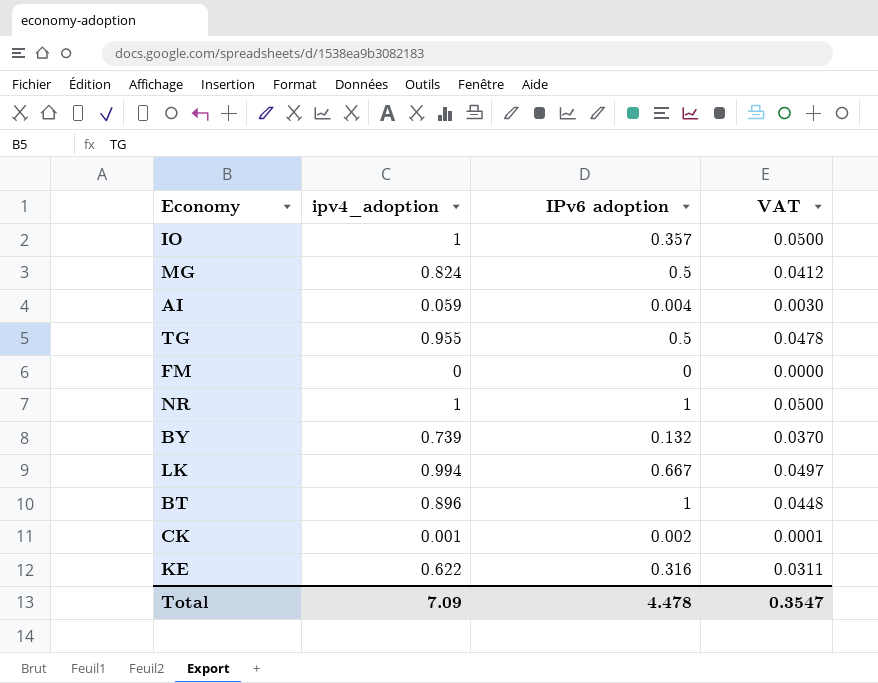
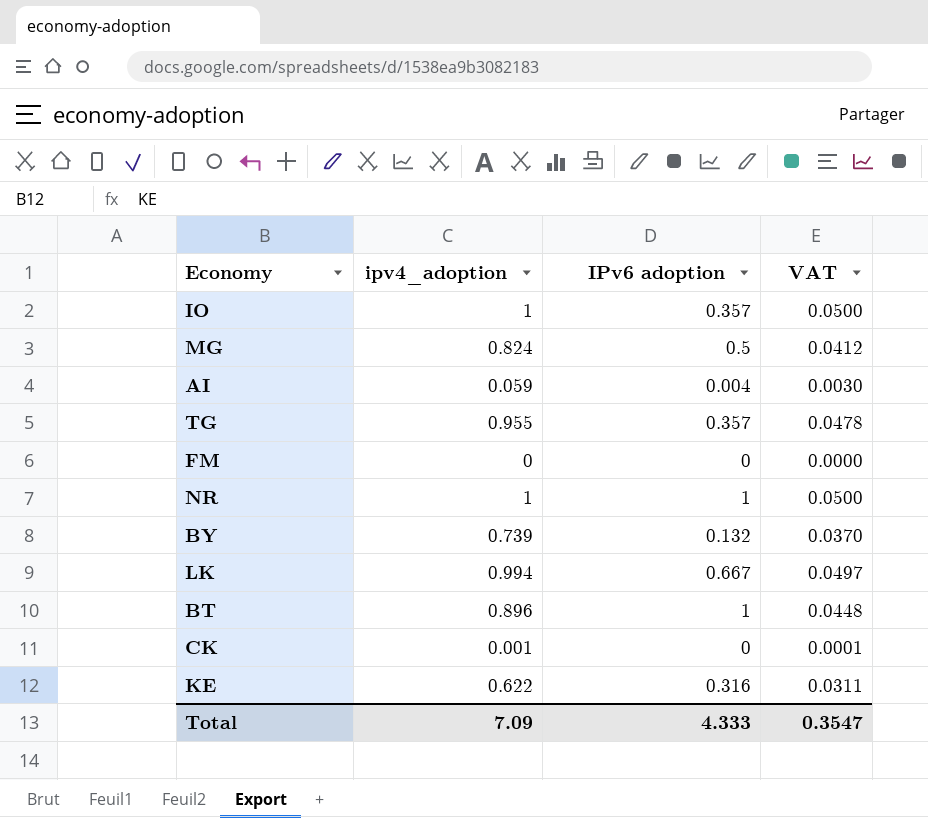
TG | IPv6 adoption: 0.5 -> 0.357
CK | IPv6 adoption: 0.002 -> 0
Total | IPv6 adoption: 4.478 -> 4.333

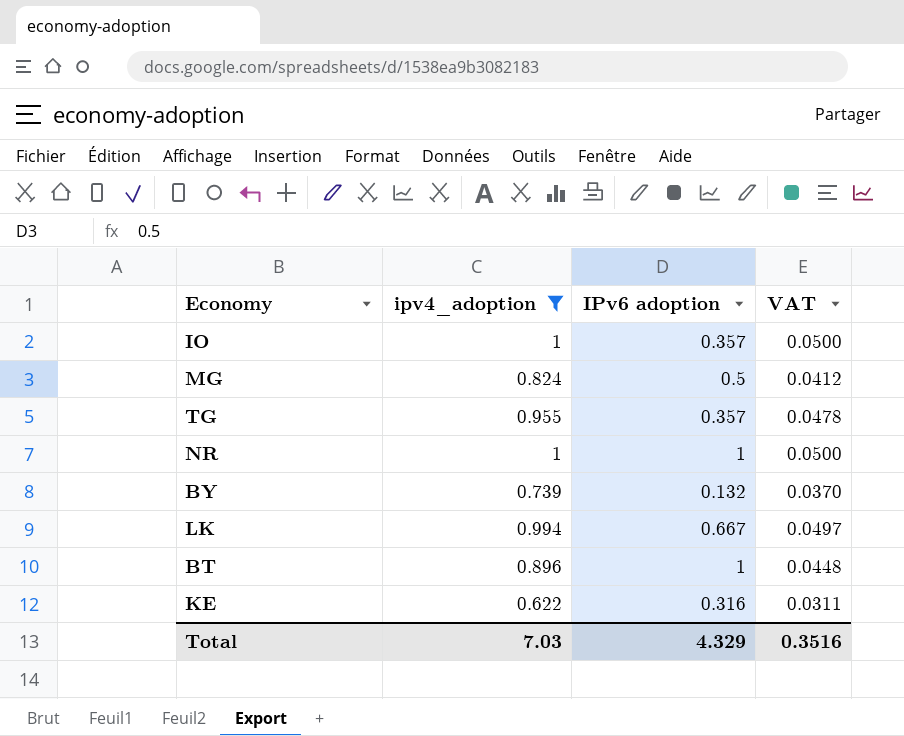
filter: none -> ipv4_adoption >= 0.622
Total | ipv4_adoption: 7.09 -> 7.03
Total | IPv6 adoption: 4.333 -> 4.329
Total | VAT: 0.3547 -> 0.3516

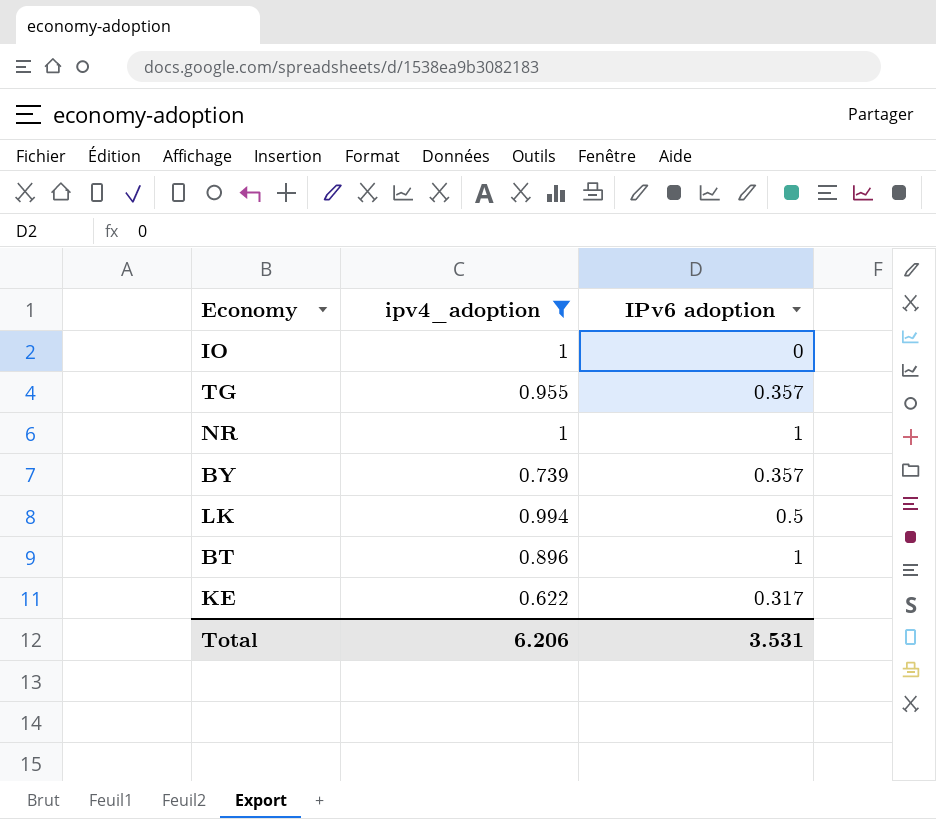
column VAT | formula: [ipv4_adoption] * 0.05 -> none
row MG: 0.824 | 0.5 | 0.0412 -> none
IO | IPv6 adoption: 0.357 -> 0
BY | IPv6 adoption: 0.132 -> 0.357
LK | IPv6 adoption: 0.667 -> 0.5
KE | IPv6 adoption: 0.316 -> 0.317
Total | ipv4_adoption: 7.03 -> 6.206
Total | IPv6 adoption: 4.329 -> 3.531

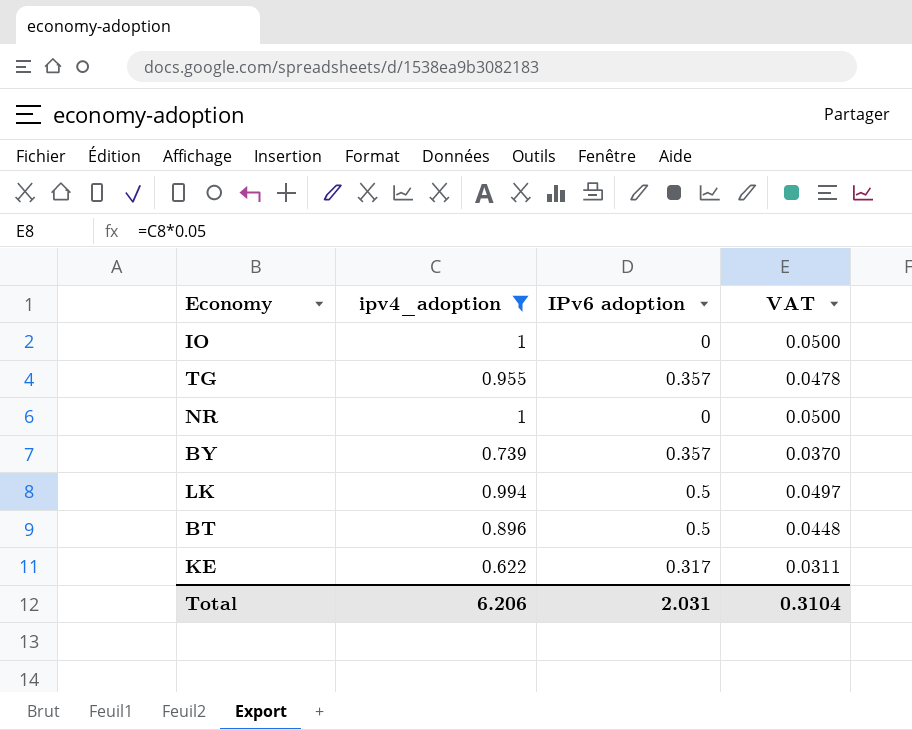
column VAT | formula: none -> [ipv4_adoption] * 0.05
NR | IPv6 adoption: 1 -> 0
BT | IPv6 adoption: 1 -> 0.5
Total | IPv6 adoption: 3.531 -> 2.031

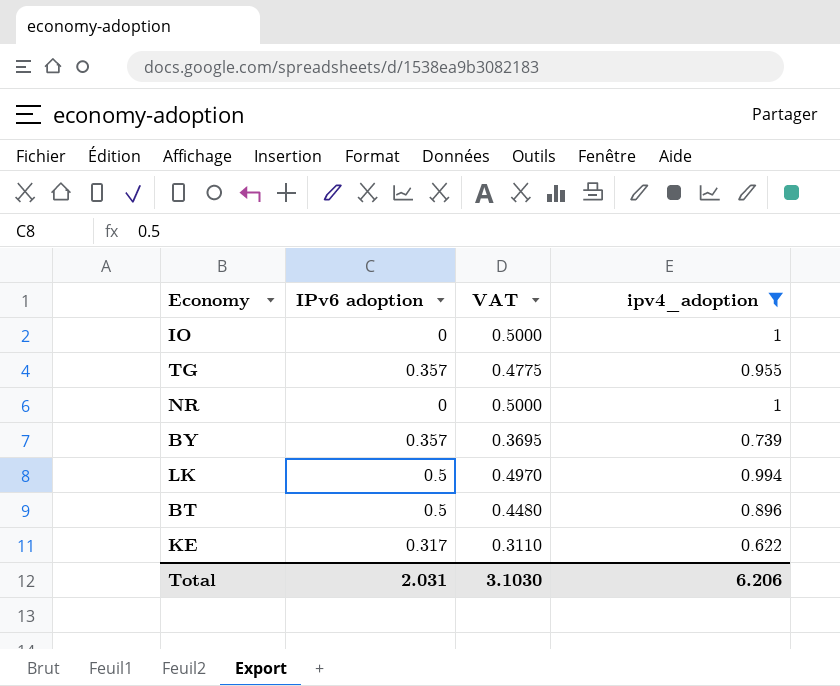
column VAT | formula: [ipv4_adoption] * 0.05 -> [ipv4_adoption] * 0.5
column ipv4_adoption | position: 2 -> 4
Total | VAT: 0.3104 -> 3.1030

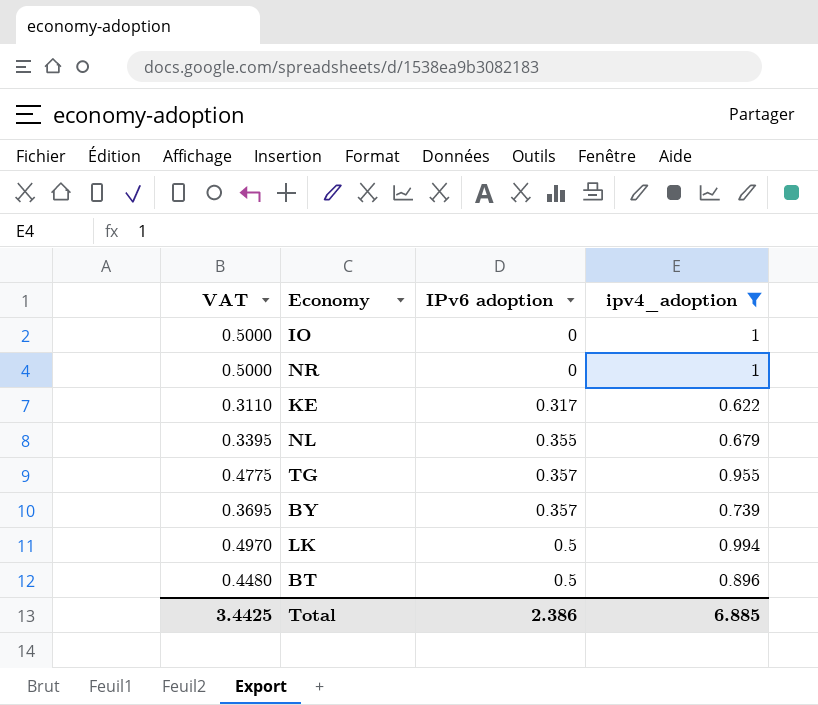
row order: none -> IPv6 adoption ascending
column VAT | position: 3 -> 1
row NL: none -> 0.3395 | 0.355 | 0.679
Total | VAT: 3.1030 -> 3.4425
Total | IPv6 adoption: 2.031 -> 2.386
Total | ipv4_adoption: 6.206 -> 6.885

